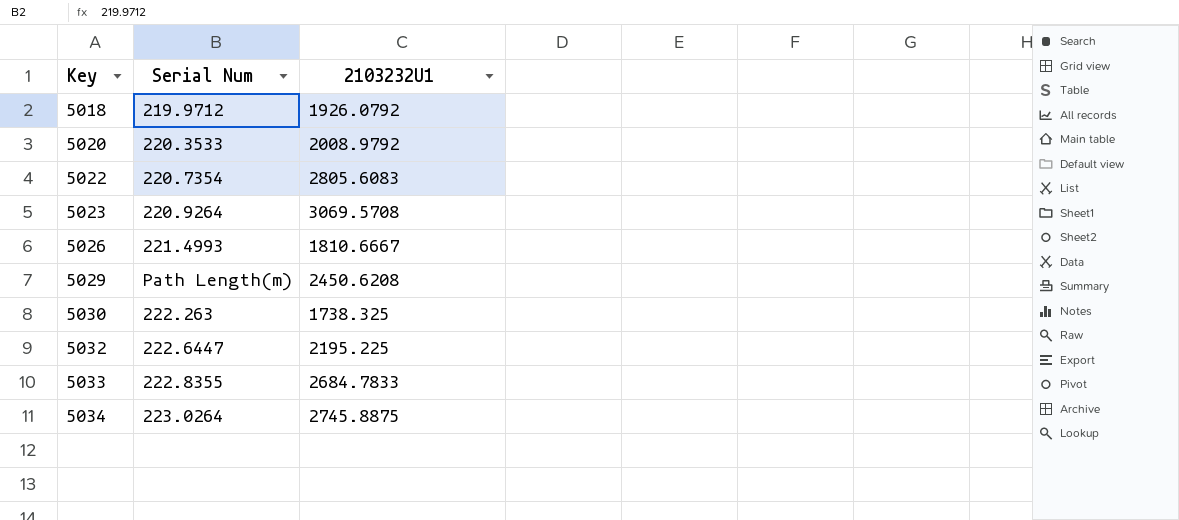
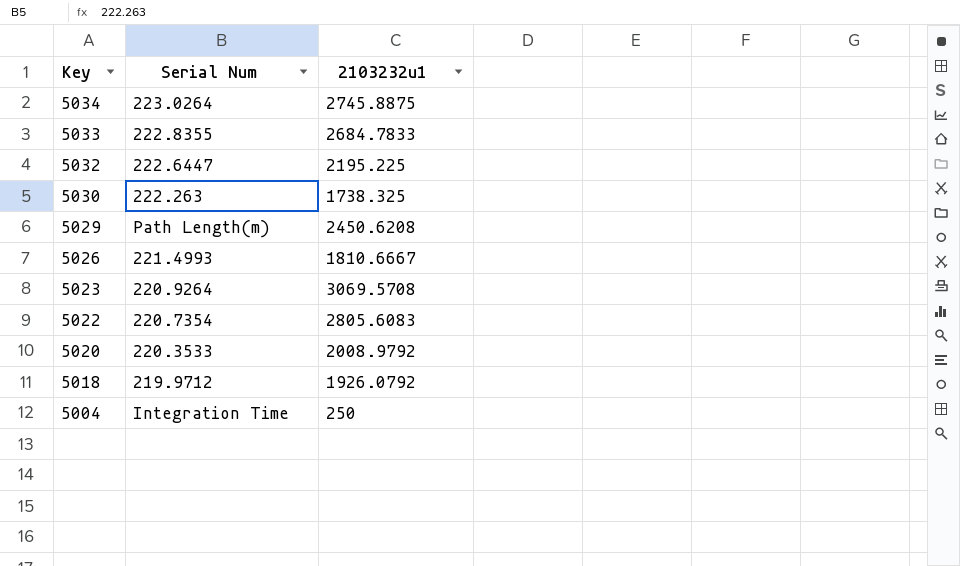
row order: Key ascending -> Key descending
column name: 2103232U1 -> 2103232u1
row 5004: none -> Integration Time | 250

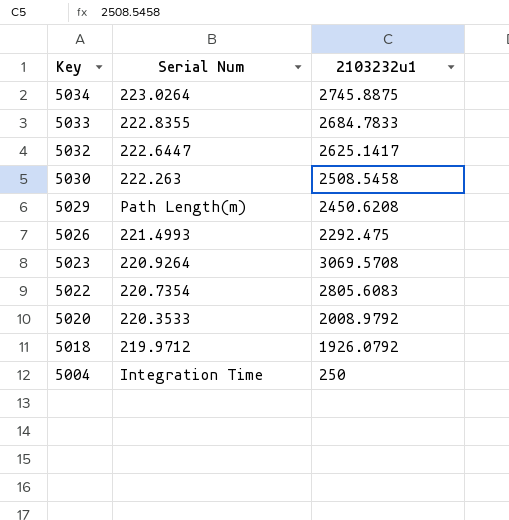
5032 | 2103232u1: 2195.225 -> 2625.1417
5030 | 2103232u1: 1738.325 -> 2508.5458
5026 | 2103232u1: 1810.6667 -> 2292.475

